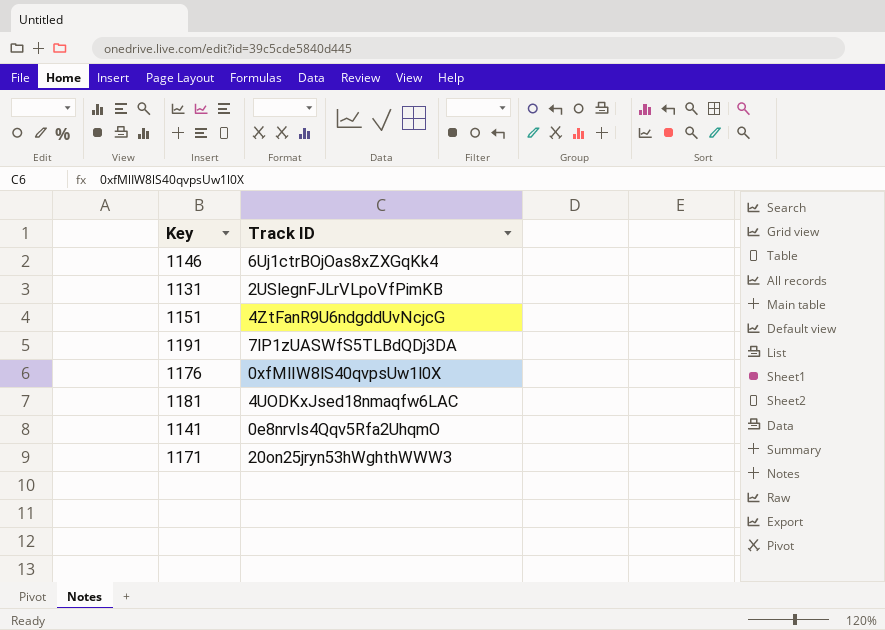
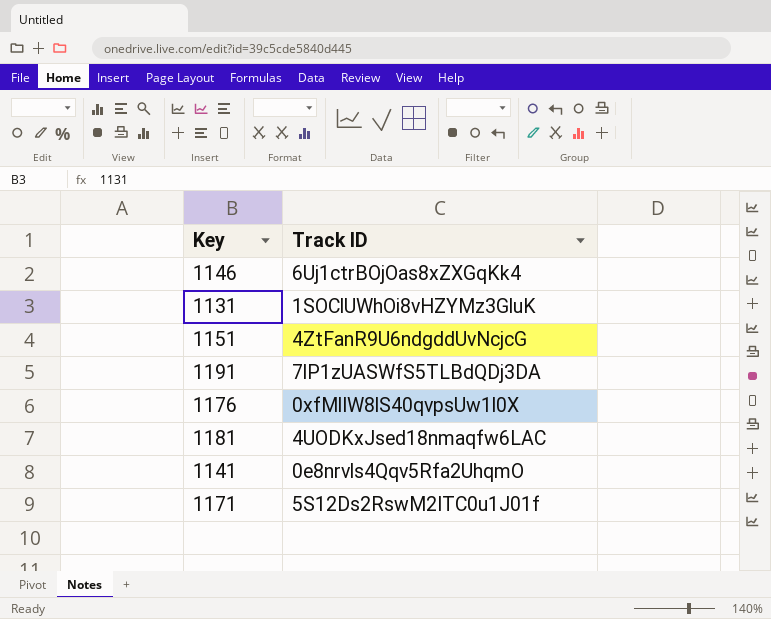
1131 | Track ID: 2USlegnFJLrVLpoVfPimKB -> 1SOClUWhOi8vHZYMz3GluK
1171 | Track ID: 20on25jryn53hWghthWWW3 -> 5S12Ds2RswM2ITC0u1J01f

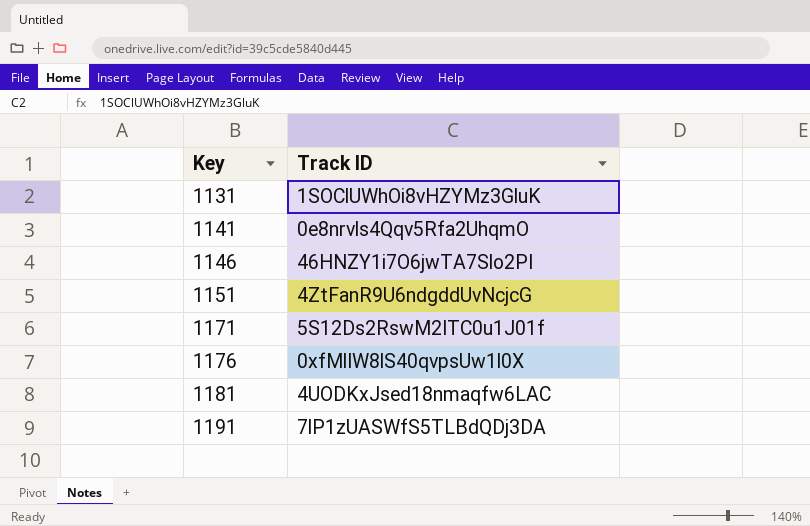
row order: none -> Key ascending
1146 | Track ID: 6Uj1ctrBOjOas8xZXGqKk4 -> 46HNZY1i7O6jwTA7Slo2PI

